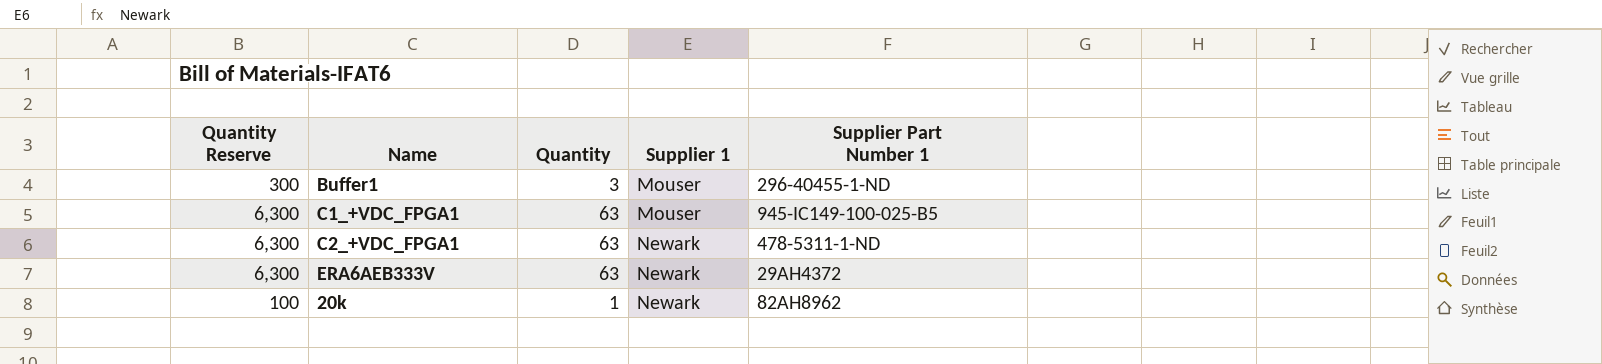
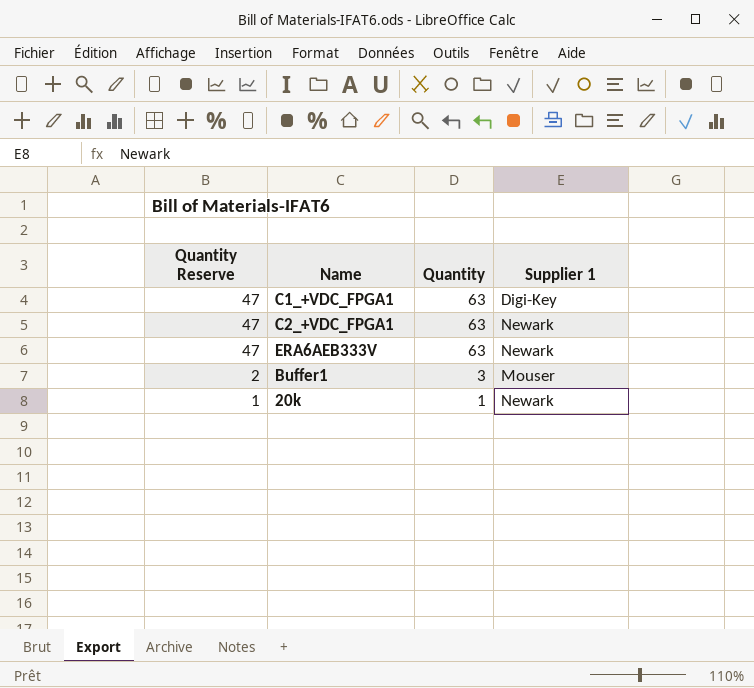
row order: Supplier 1 ascending -> Quantity Reserve descending
column Supplier Part Number 1 | position: 5 -> none
column Quantity Reserve | formula: [Quantity] * 100 -> [Quantity] * 0.75
C1_+VDC_FPGA1 | Supplier 1: Mouser -> Digi-Key

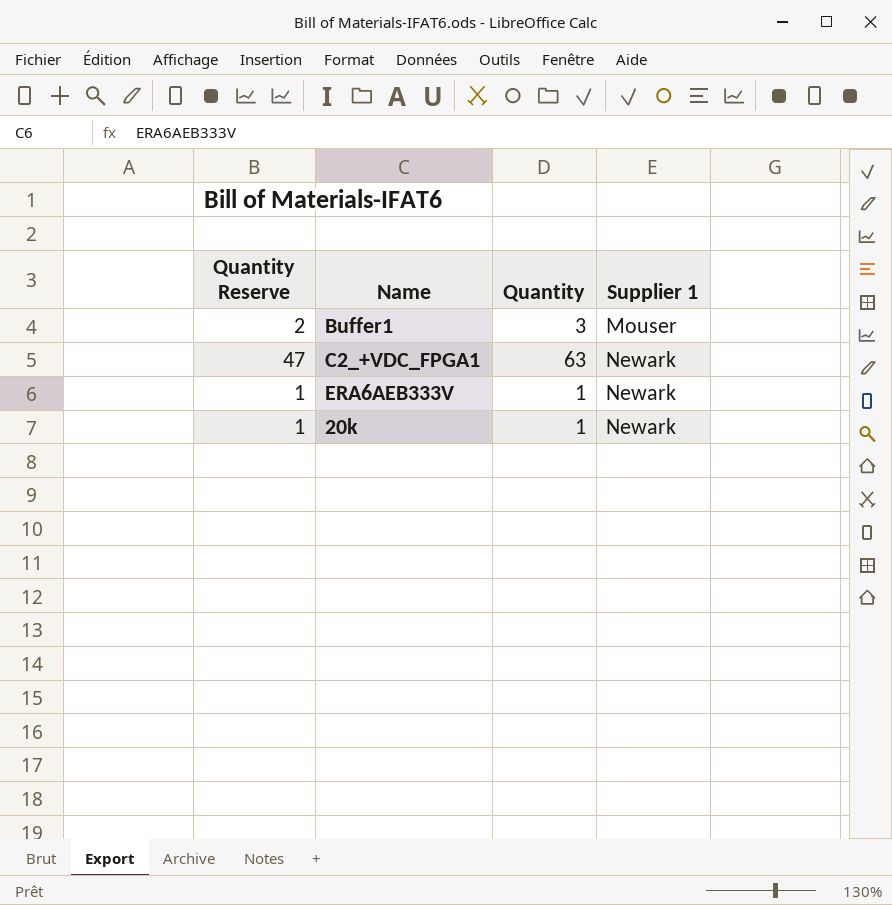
row order: Quantity Reserve descending -> Supplier 1 ascending
row C1_+VDC_FPGA1: 47 | 63 | Digi-Key -> none
ERA6AEB333V | Quantity Reserve: 47 -> 1
ERA6AEB333V | Quantity: 63 -> 1

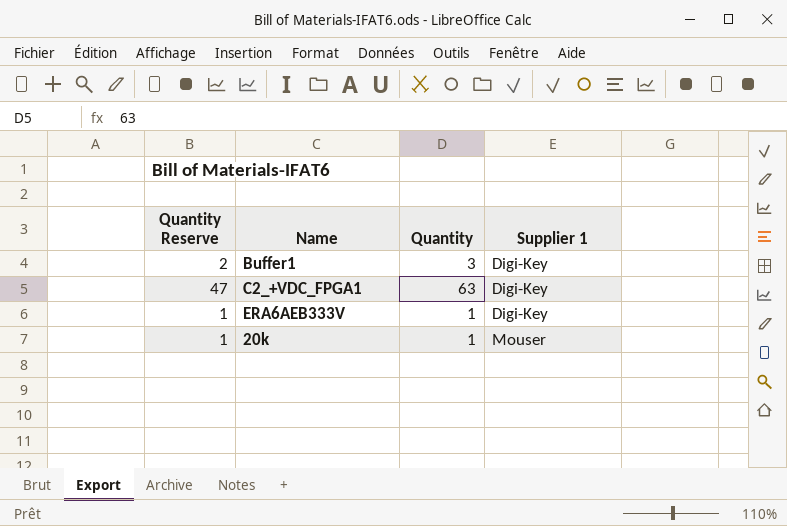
Buffer1 | Supplier 1: Mouser -> Digi-Key
C2_+VDC_FPGA1 | Supplier 1: Newark -> Digi-Key
ERA6AEB333V | Supplier 1: Newark -> Digi-Key
20k | Supplier 1: Newark -> Mouser

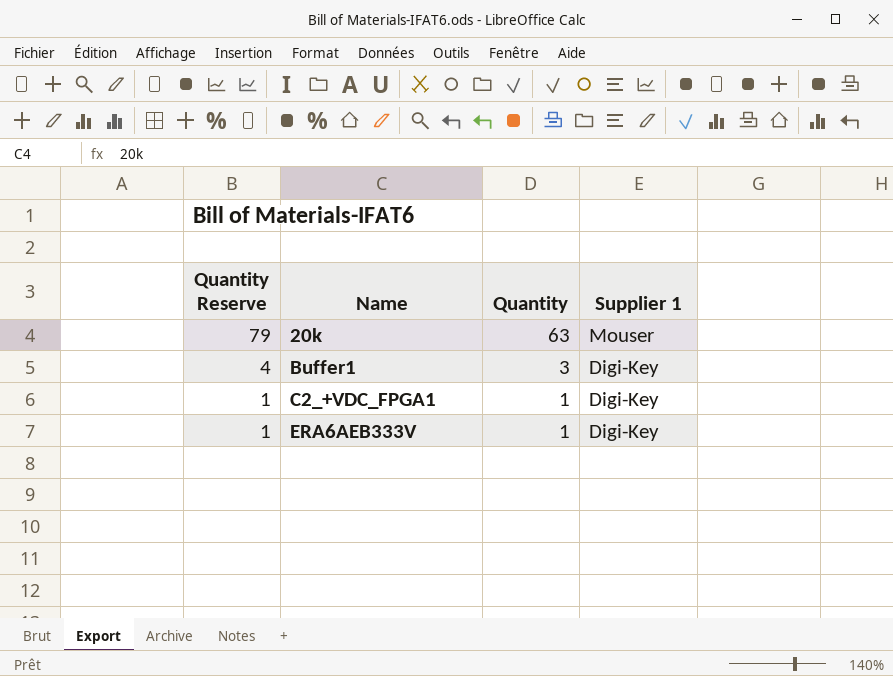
row order: Supplier 1 ascending -> Quantity Reserve descending
column Quantity Reserve | formula: [Quantity] * 0.75 -> [Quantity] * 1.25
20k | Quantity: 1 -> 63
C2_+VDC_FPGA1 | Quantity: 63 -> 1

